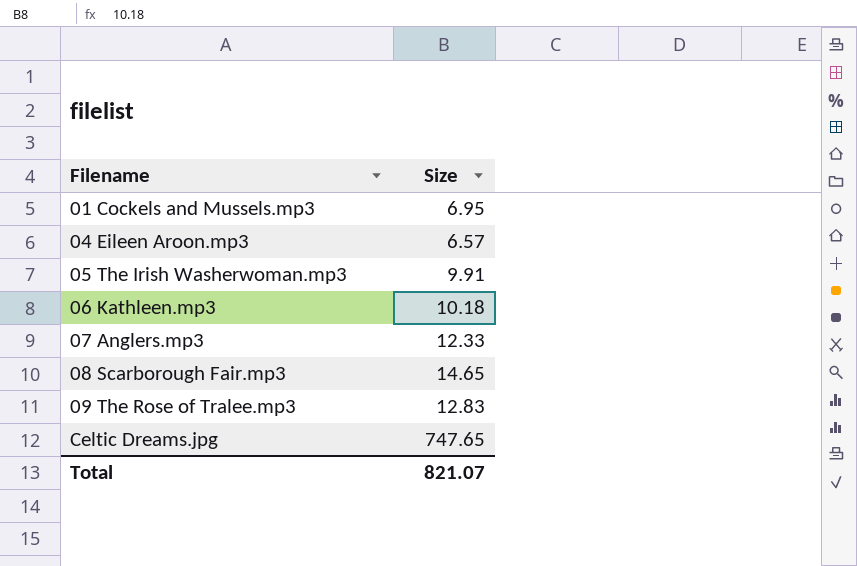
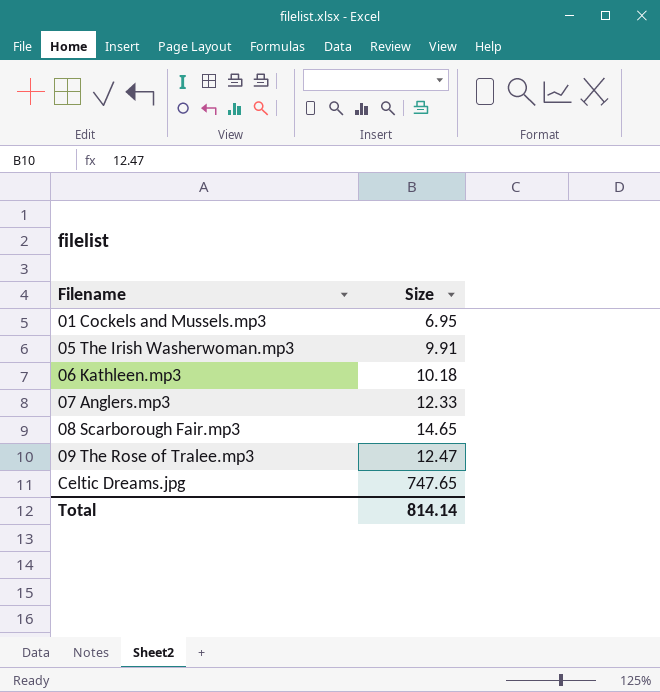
row 04 Eileen Aroon.mp3: 6.57 -> none
09 The Rose of Tralee.mp3 | Size: 12.83 -> 12.47
Total | Size: 821.07 -> 814.14

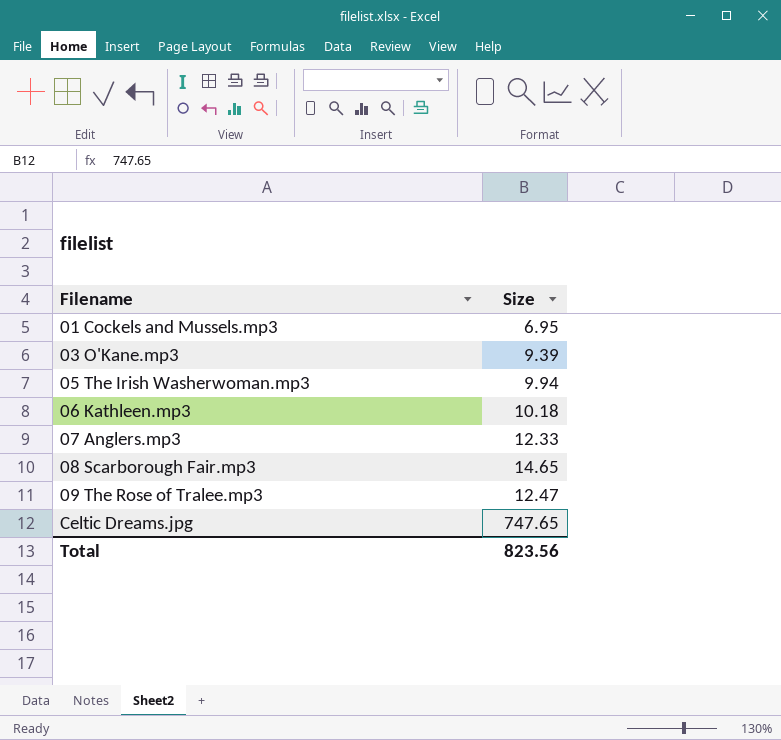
row 03 O'Kane.mp3: none -> 9.39
05 The Irish Washerwoman.mp3 | Size: 9.91 -> 9.94
Total | Size: 814.14 -> 823.56

